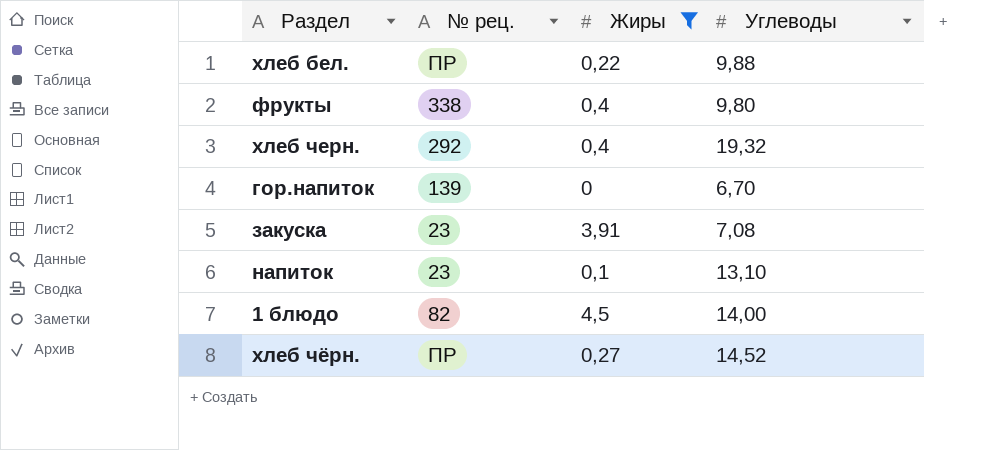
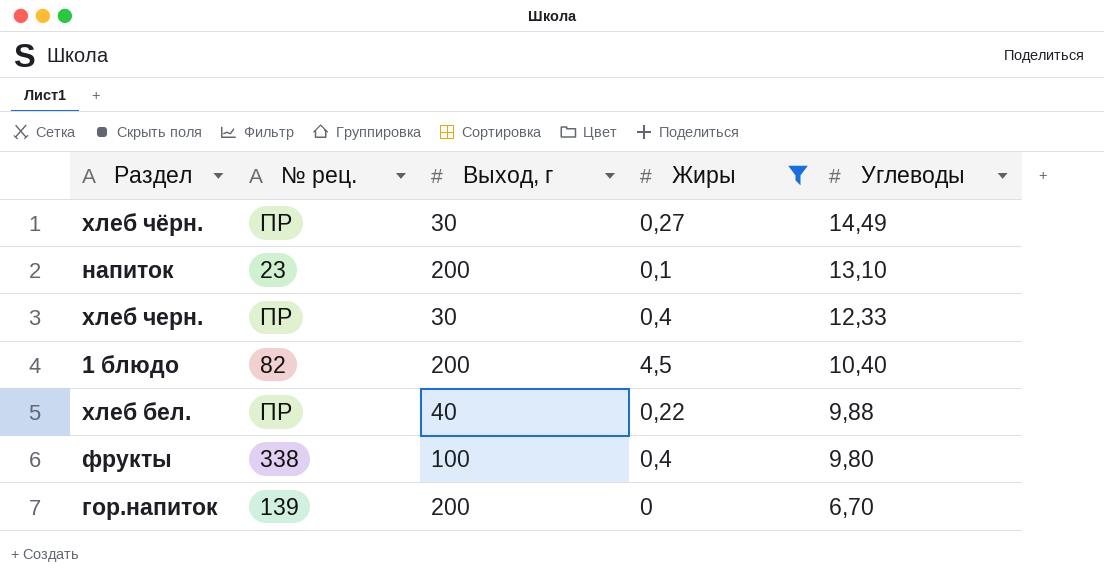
row order: none -> Углеводы descending
column Выход, г | position: none -> 3
row закуска: 23 | 3,91 | 7,08 -> none
хлеб чёрн. | Углеводы: 14,52 -> 14,49
хлеб черн. | № рец.: 292 -> ПР
хлеб черн. | Углеводы: 19,32 -> 12,33
1 блюдо | Углеводы: 14,00 -> 10,40

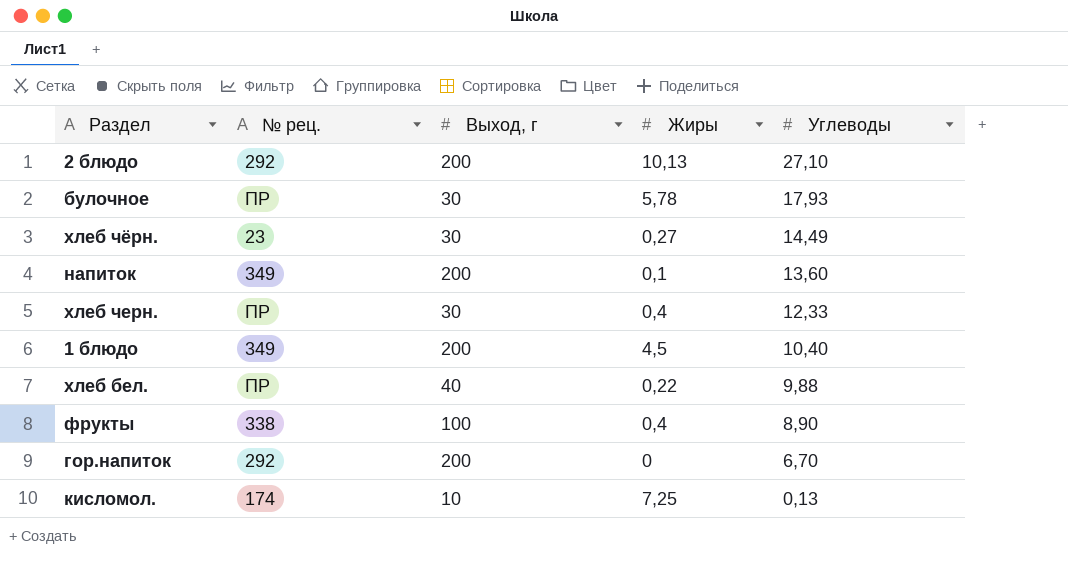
filter: Жиры <= 4,5 -> none
хлеб чёрн. | № рец.: ПР -> 23
напиток | № рец.: 23 -> 349
напиток | Углеводы: 13,10 -> 13,60
1 блюдо | № рец.: 82 -> 349
фрукты | Углеводы: 9,80 -> 8,90
гор.напиток | № рец.: 139 -> 292

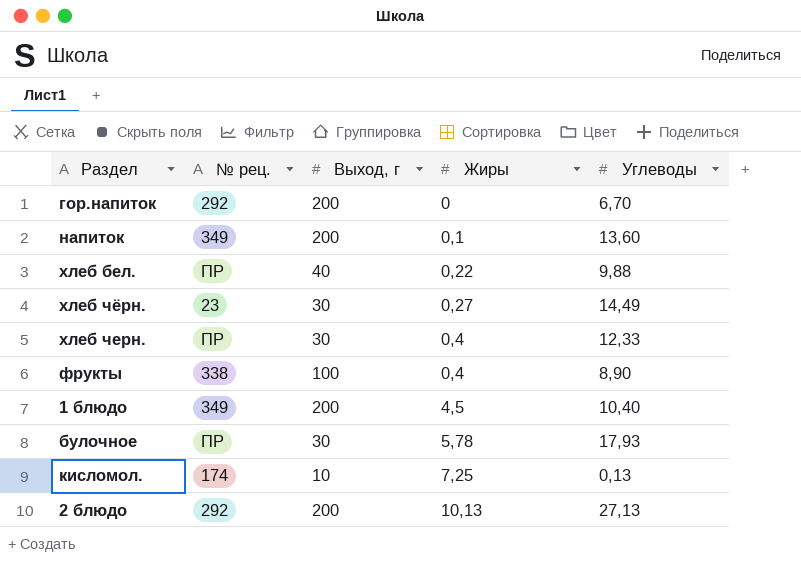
row order: Углеводы descending -> Жиры ascending
2 блюдо | Углеводы: 27,10 -> 27,13

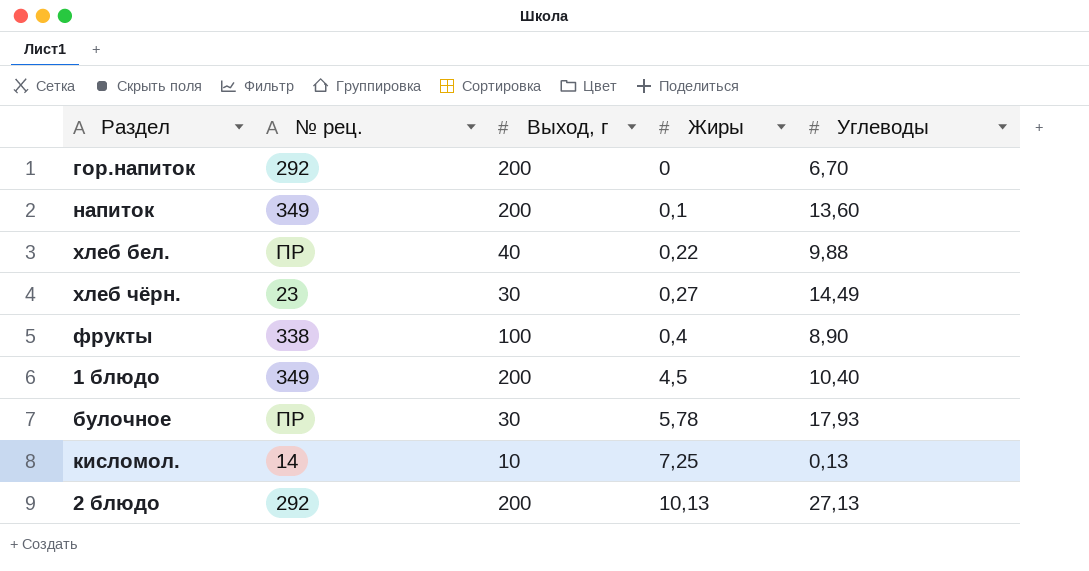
row хлеб черн.: ПР | 30 | 0,4 | 12,33 -> none
кисломол. | № рец.: 174 -> 14

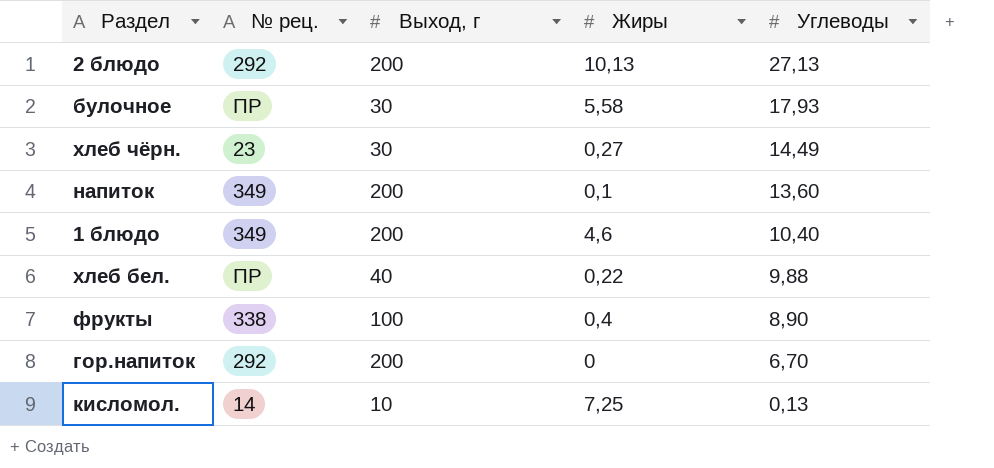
row order: Жиры ascending -> Углеводы descending
булочное | Жиры: 5,78 -> 5,58
1 блюдо | Жиры: 4,5 -> 4,6

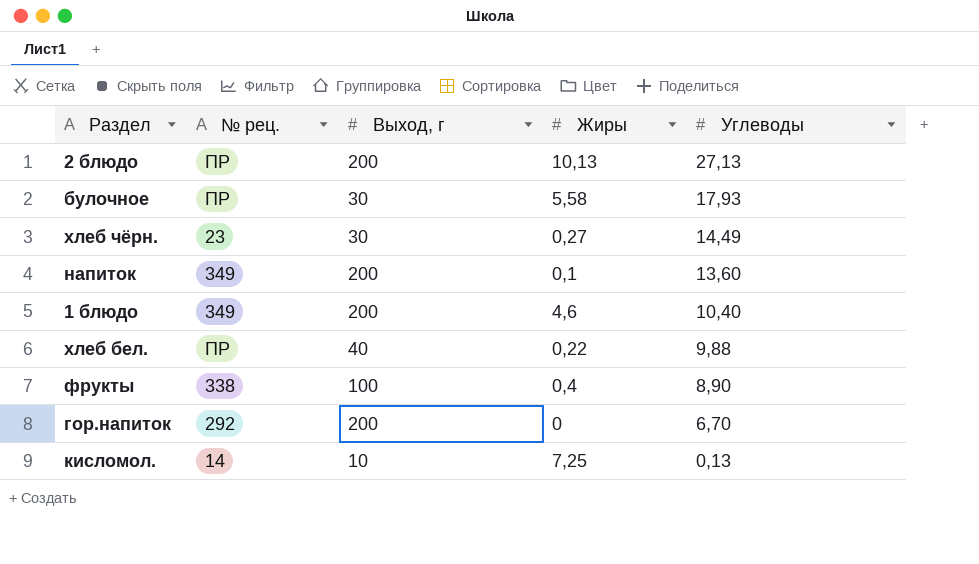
2 блюдо | № рец.: 292 -> ПР

